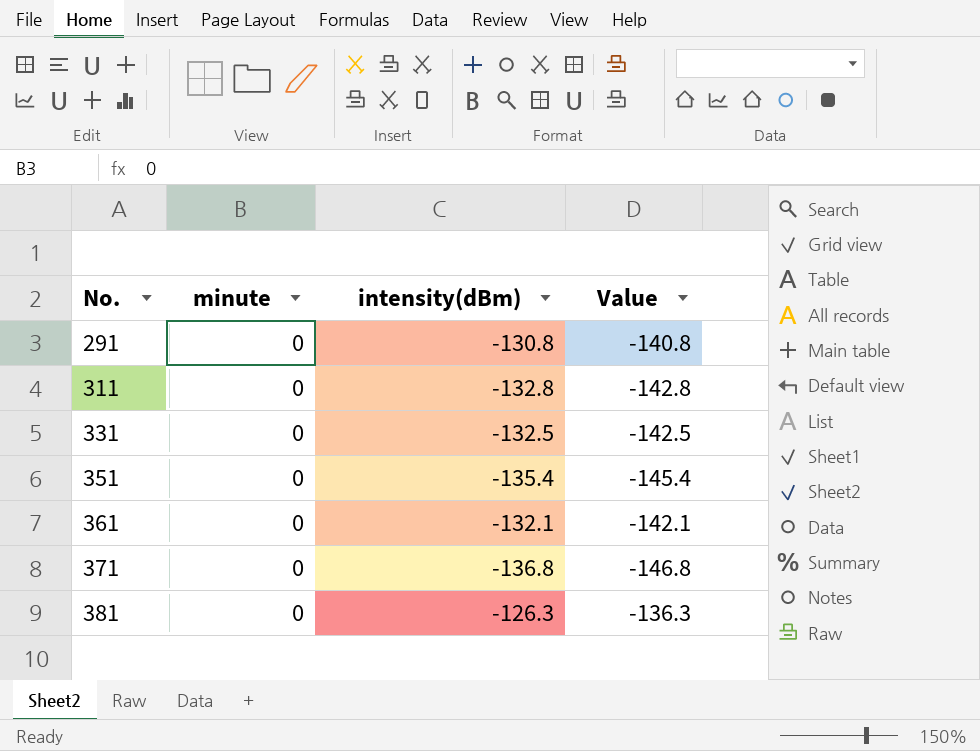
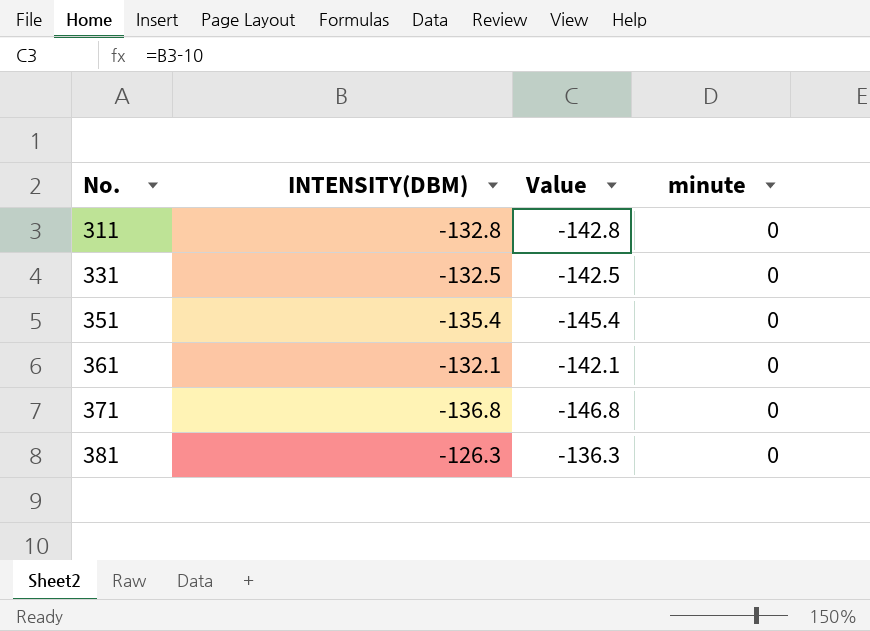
column name: intensity(dBm) -> INTENSITY(DBM)
column minute | position: 2 -> 4
row 291: 0 | -130.8 | -140.8 -> none

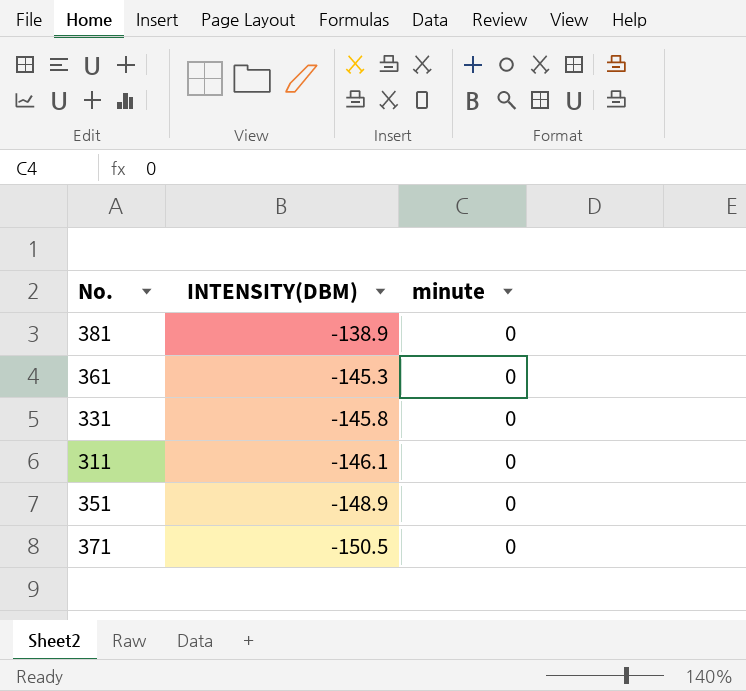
row order: No. ascending -> INTENSITY(DBM) descending
column Value | formula: [INTENSITY(DBM)] - 10 -> none
381 | INTENSITY(DBM): -126.3 -> -138.9
361 | INTENSITY(DBM): -132.1 -> -145.3
331 | INTENSITY(DBM): -132.5 -> -145.8
311 | INTENSITY(DBM): -132.8 -> -146.1
351 | INTENSITY(DBM): -135.4 -> -148.9
371 | INTENSITY(DBM): -136.8 -> -150.5

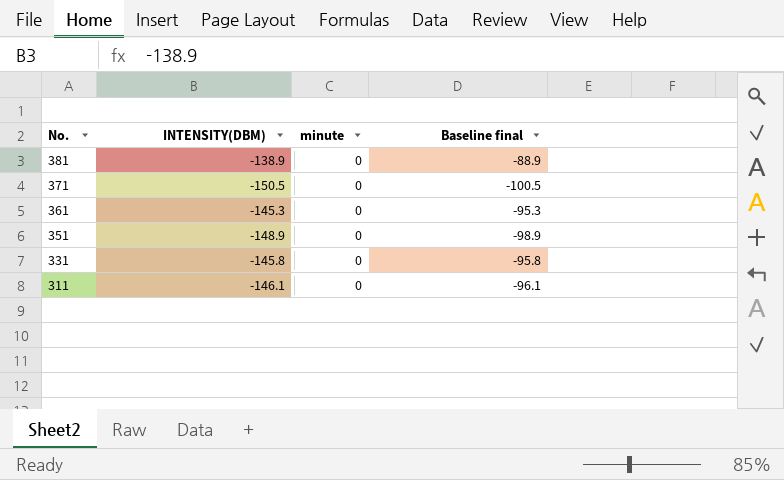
row order: INTENSITY(DBM) descending -> No. descending
column Baseline final | formula: none -> [INTENSITY(DBM)] + 50

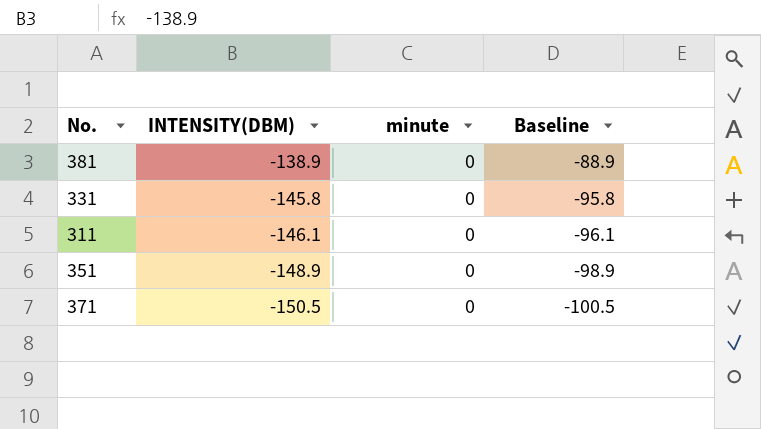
row order: No. descending -> INTENSITY(DBM) descending
column name: Baseline final -> Baseline
row 361: -145.3 | 0 | -95.3 -> none

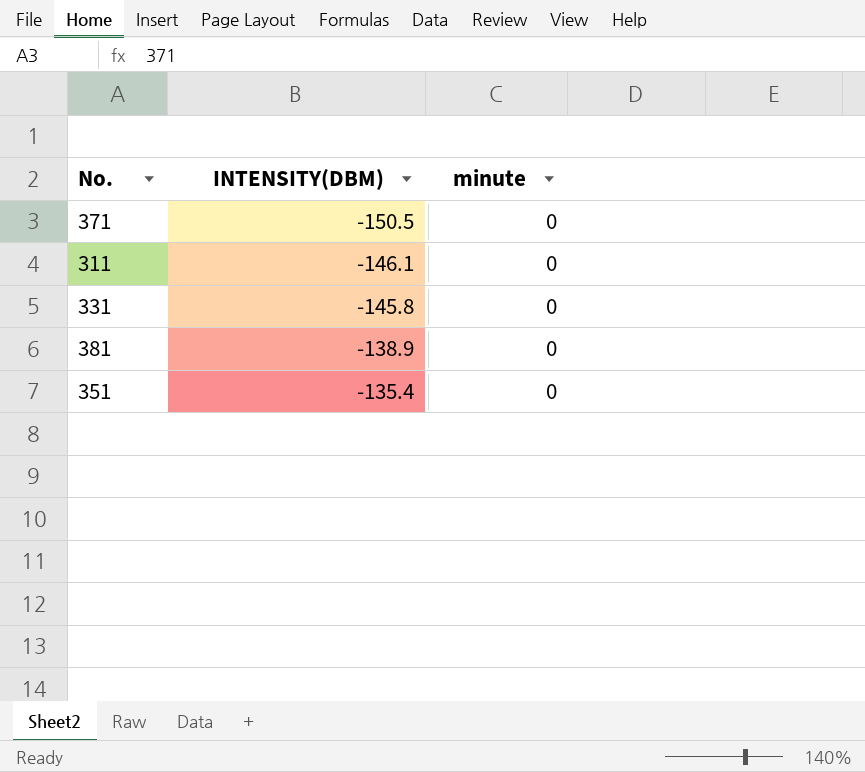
row order: INTENSITY(DBM) descending -> INTENSITY(DBM) ascending
column Baseline | formula: [INTENSITY(DBM)] + 50 -> none
351 | INTENSITY(DBM): -148.9 -> -135.4

